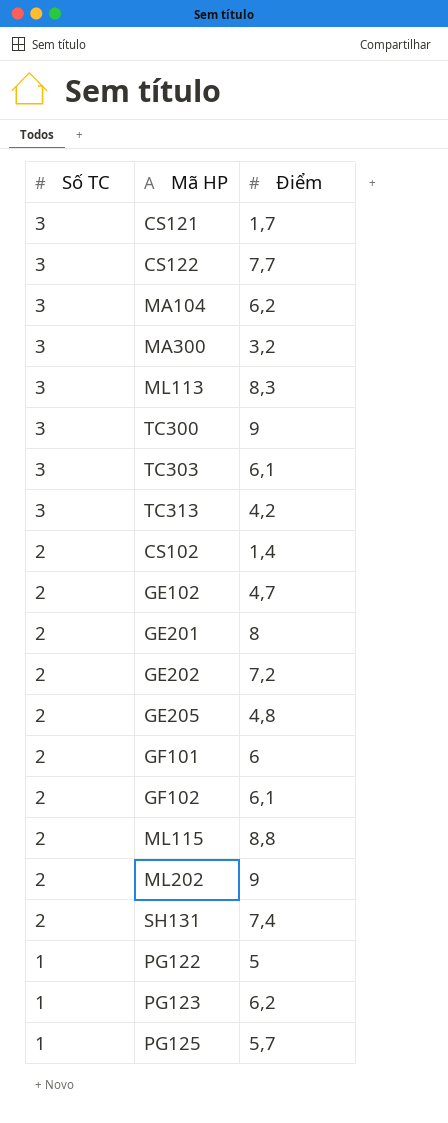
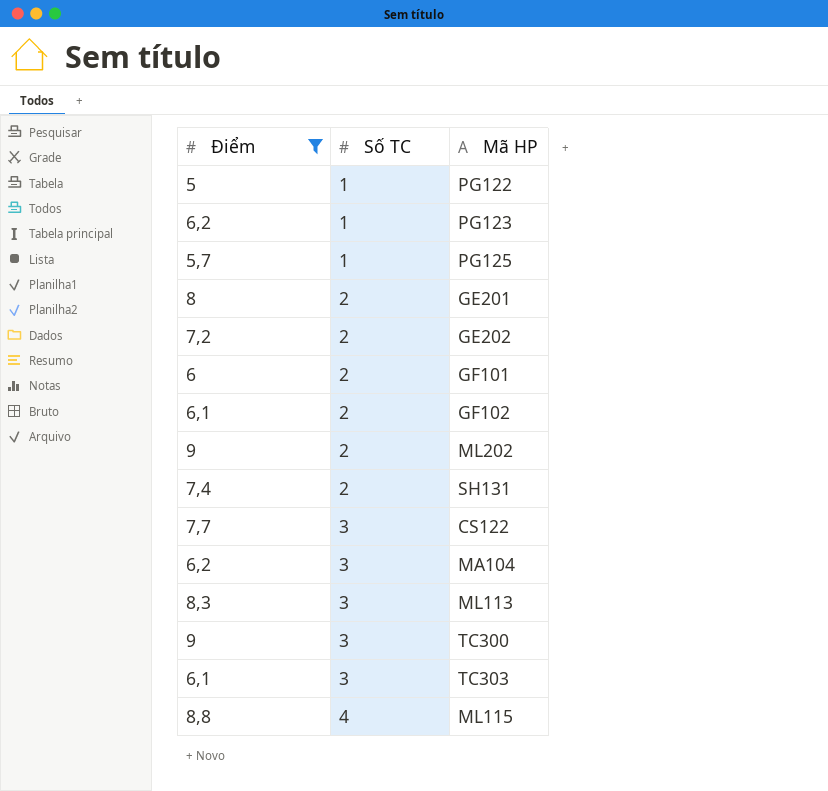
filter: none -> Điểm >= 5
row order: Số TC descending -> Số TC ascending
column Điểm | position: 3 -> 1
ML115 | Số TC: 2 -> 4

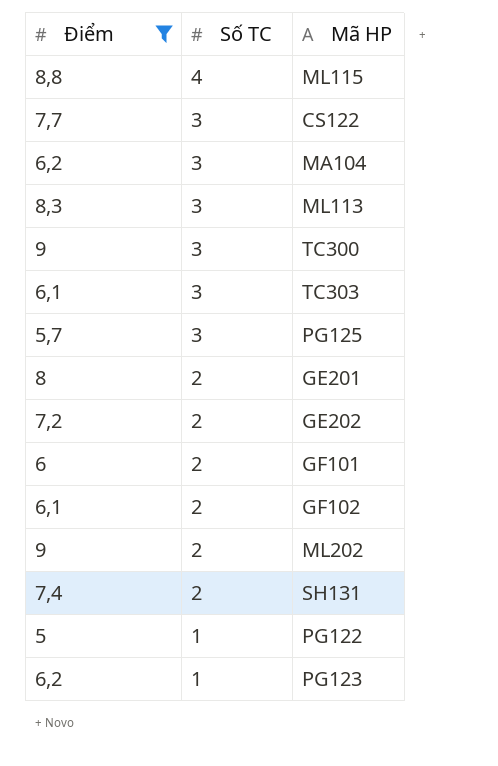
row order: Số TC ascending -> Số TC descending
PG125 | Số TC: 1 -> 3

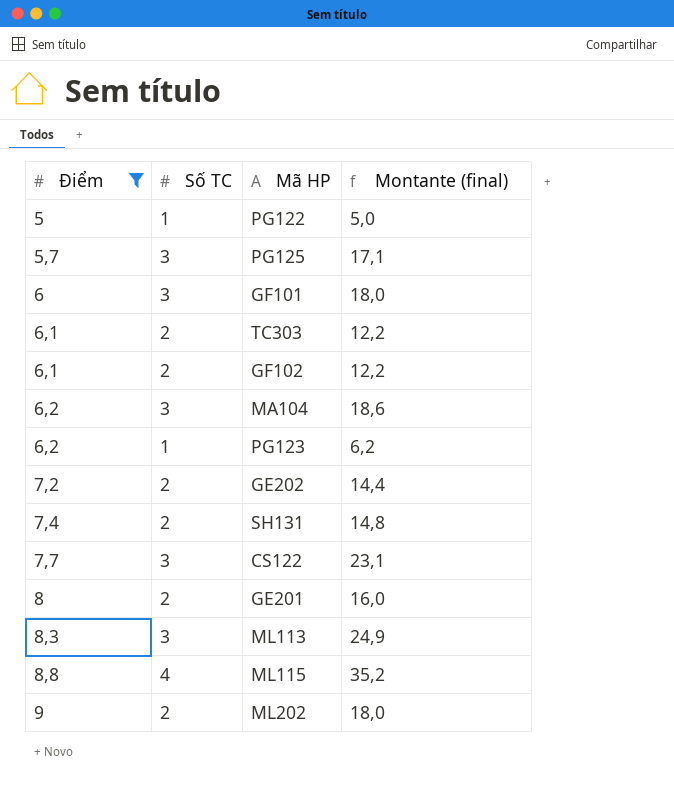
row order: Số TC descending -> Điểm ascending
column Montante (final) | formula: none -> [Điểm] * [Số TC]
row TC300: 9 | 3 -> none
GF101 | Số TC: 2 -> 3
TC303 | Số TC: 3 -> 2

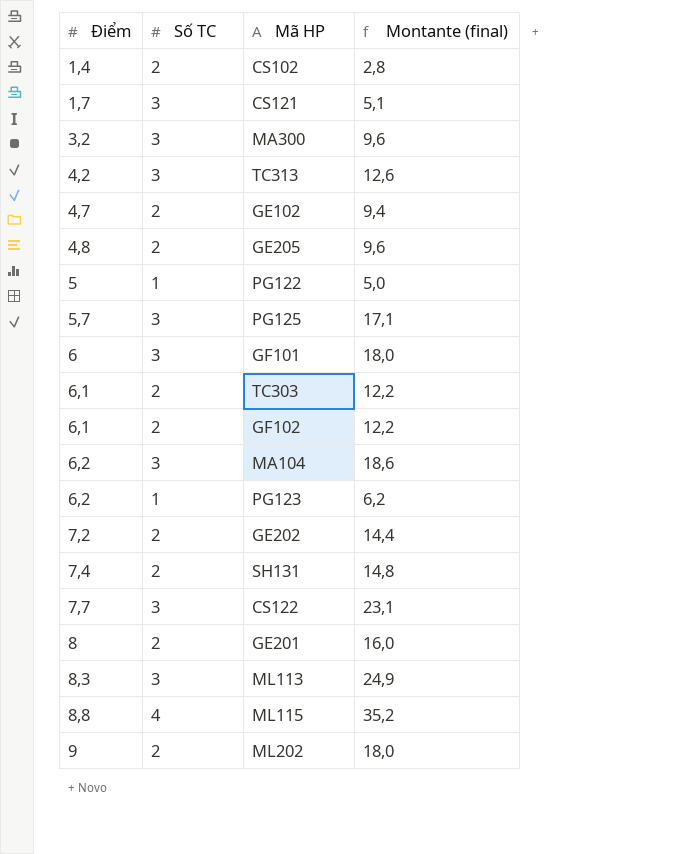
filter: Điểm >= 5 -> none

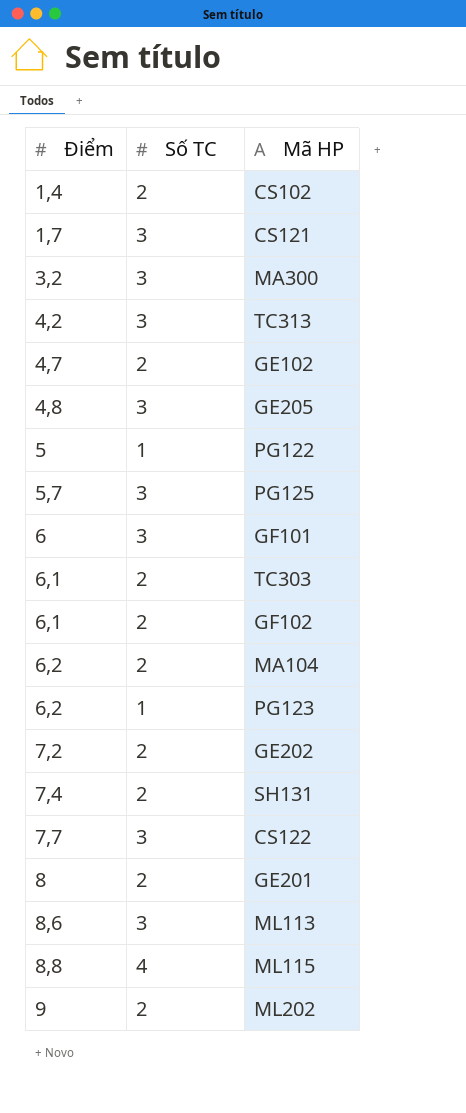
column Montante (final) | formula: [Điểm] * [Số TC] -> none
GE205 | Số TC: 2 -> 3
MA104 | Số TC: 3 -> 2
ML113 | Điểm: 8,3 -> 8,6

